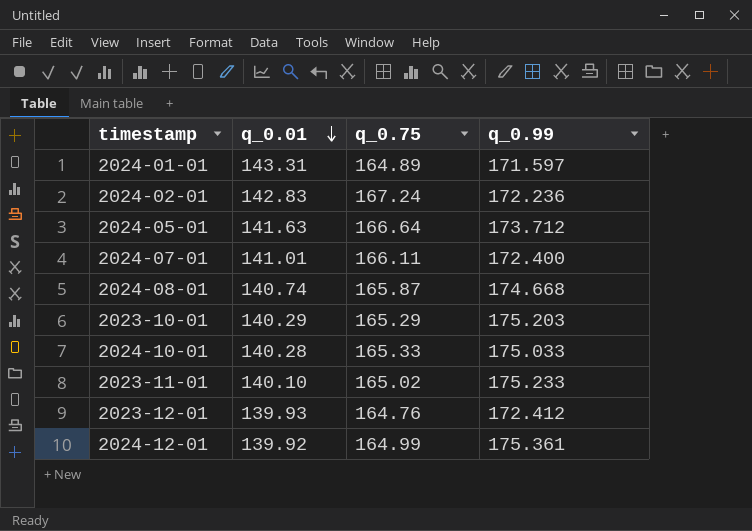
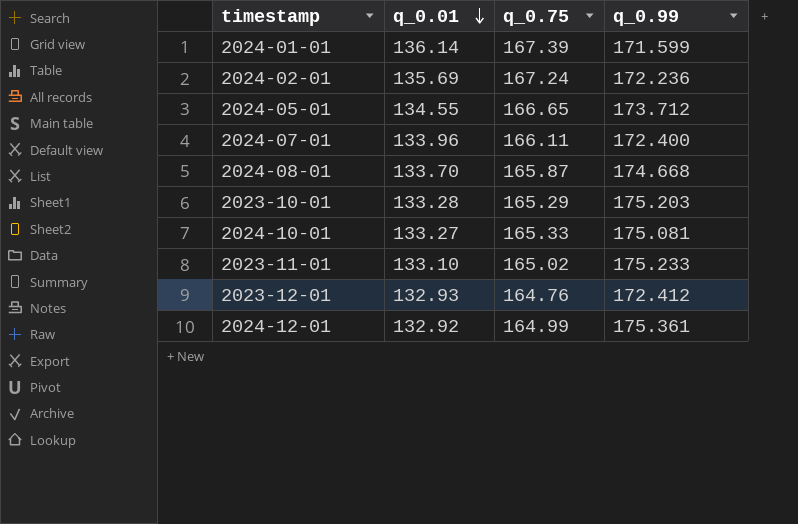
2024-01-01 | q_0.01: 143.31 -> 136.14
2024-01-01 | q_0.75: 164.89 -> 167.39
2024-01-01 | q_0.99: 171.597 -> 171.599
2024-02-01 | q_0.01: 142.83 -> 135.69
2024-05-01 | q_0.01: 141.63 -> 134.55
2024-05-01 | q_0.75: 166.64 -> 166.65
2024-07-01 | q_0.01: 141.01 -> 133.96
2024-08-01 | q_0.01: 140.74 -> 133.70
2023-10-01 | q_0.01: 140.29 -> 133.28
2024-10-01 | q_0.01: 140.28 -> 133.27
2024-10-01 | q_0.99: 175.033 -> 175.081
2023-11-01 | q_0.01: 140.10 -> 133.10
2023-12-01 | q_0.01: 139.93 -> 132.93
2024-12-01 | q_0.01: 139.92 -> 132.92

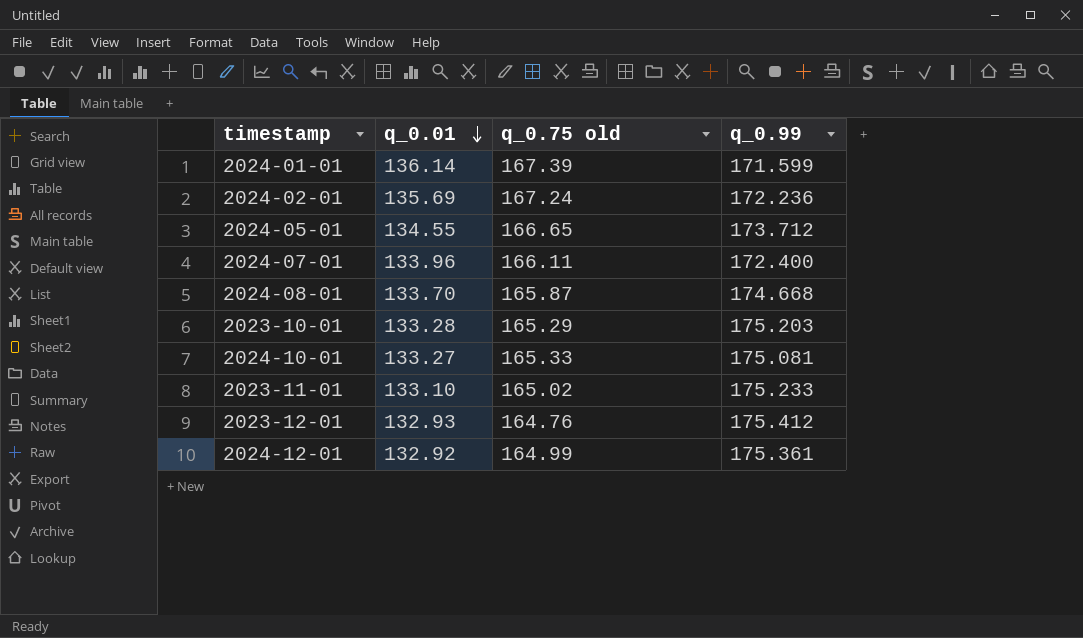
column name: q_0.75 -> q_0.75 old
2023-12-01 | q_0.99: 172.412 -> 175.412

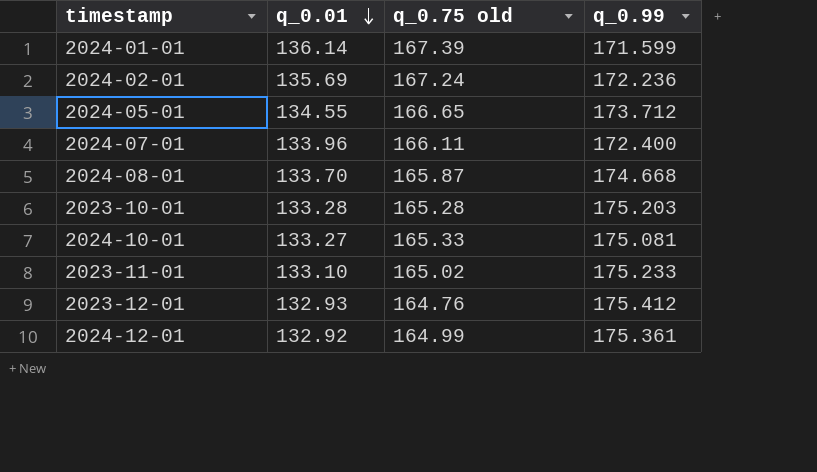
2023-10-01 | q_0.75 old: 165.29 -> 165.28

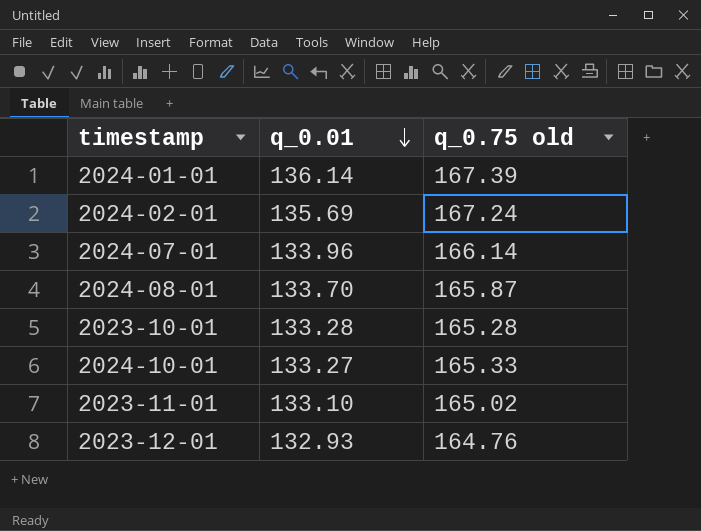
column q_0.99 | position: 4 -> none
row 2024-05-01: 134.55 | 166.65 | 173.712 -> none
row 2024-12-01: 132.92 | 164.99 | 175.361 -> none
2024-07-01 | q_0.75 old: 166.11 -> 166.14

